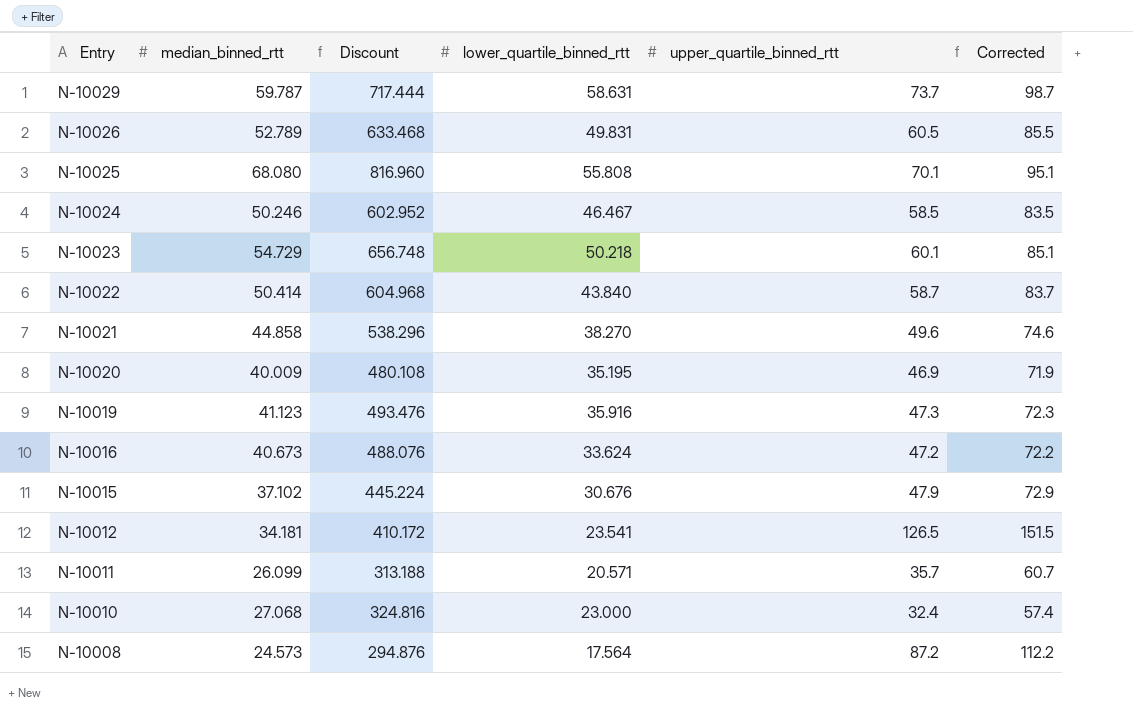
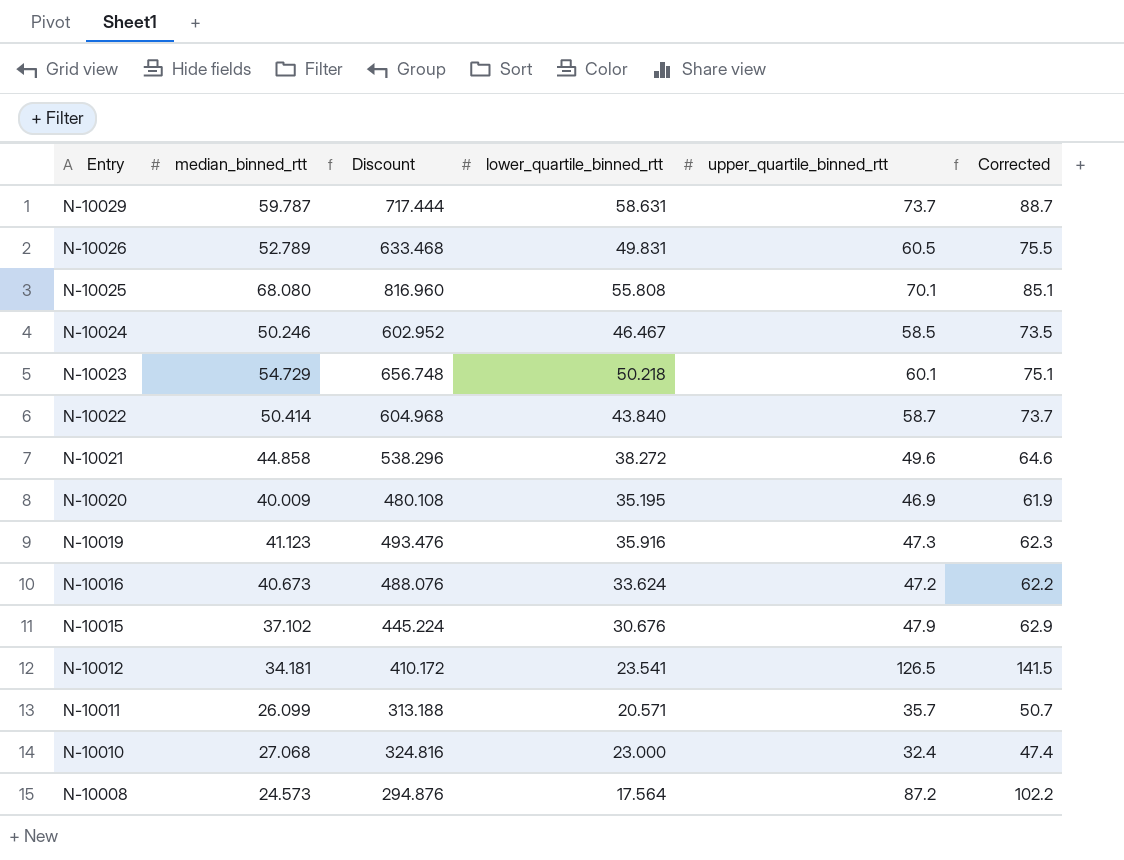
column Corrected | formula: [upper_quartile_binned_rtt] + 25 -> [upper_quartile_binned_rtt] + 15
N-10021 | lower_quartile_binned_rtt: 38.270 -> 38.272

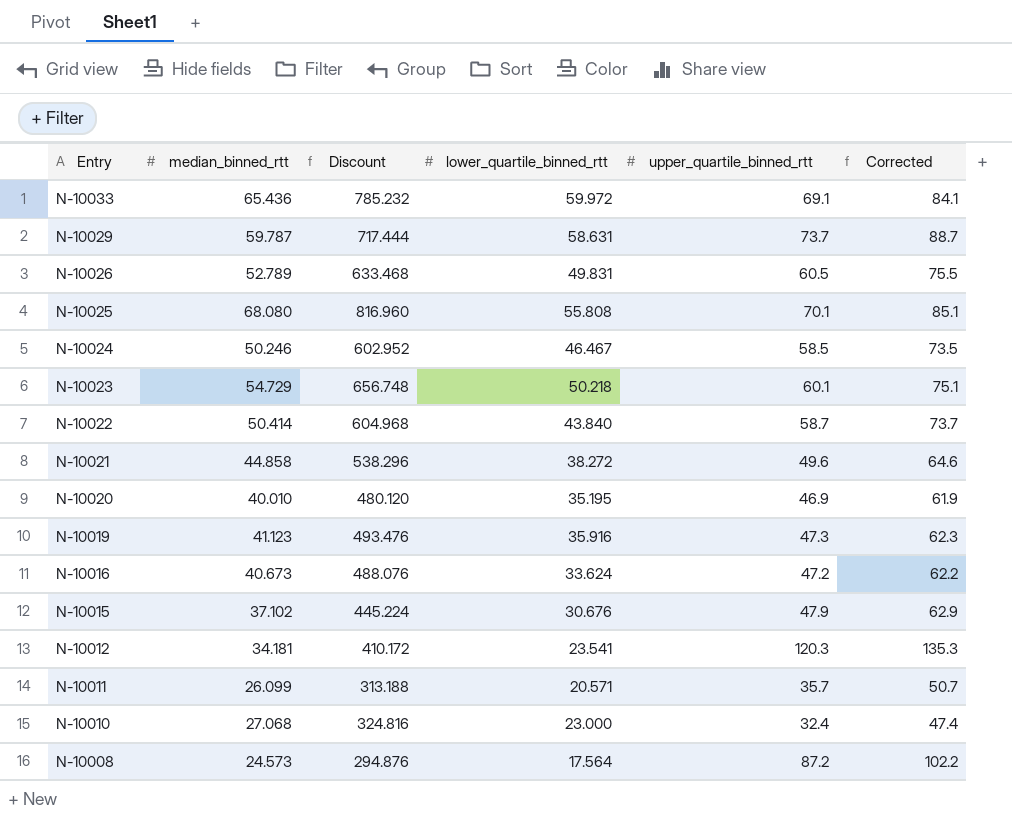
row N-10033: none -> 65.436 | 785.232 | 59.972 | 69.1 | 84.1
N-10020 | median_binned_rtt: 40.009 -> 40.010
N-10020 | Discount: 480.108 -> 480.120
N-10012 | upper_quartile_binned_rtt: 126.5 -> 120.3
N-10012 | Corrected: 141.5 -> 135.3

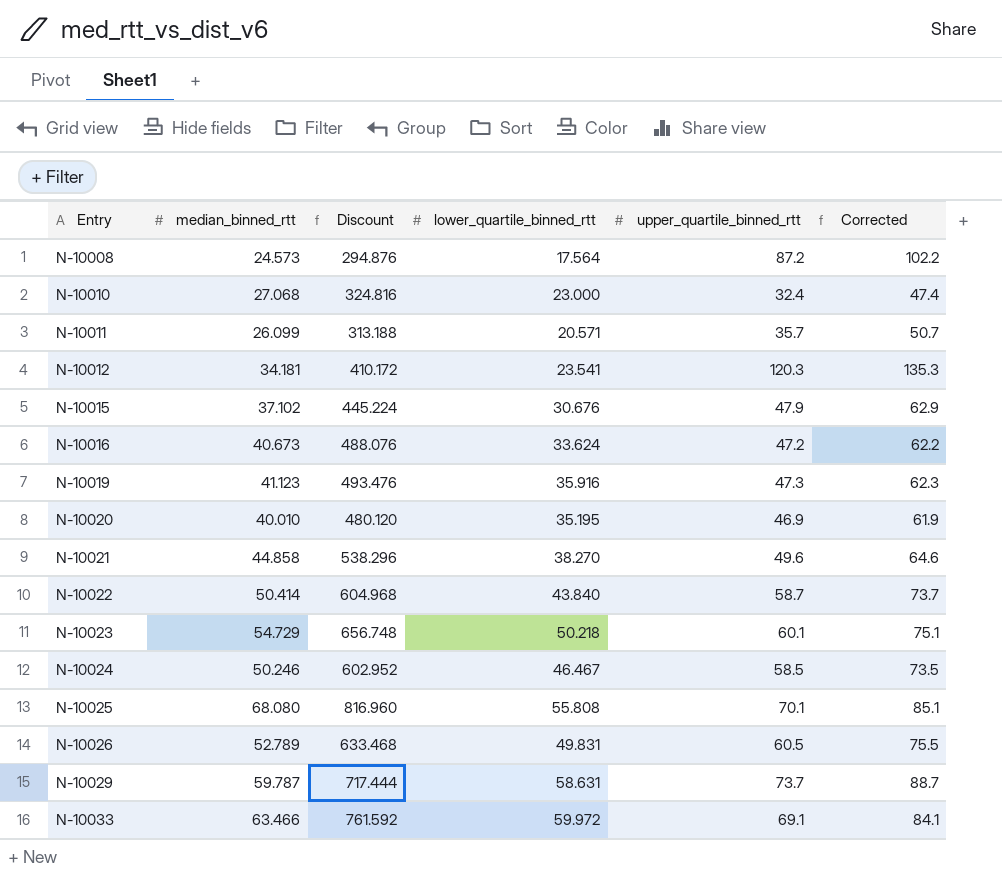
row order: Entry descending -> Entry ascending
N-10021 | lower_quartile_binned_rtt: 38.272 -> 38.270
N-10033 | median_binned_rtt: 65.436 -> 63.466
N-10033 | Discount: 785.232 -> 761.592

